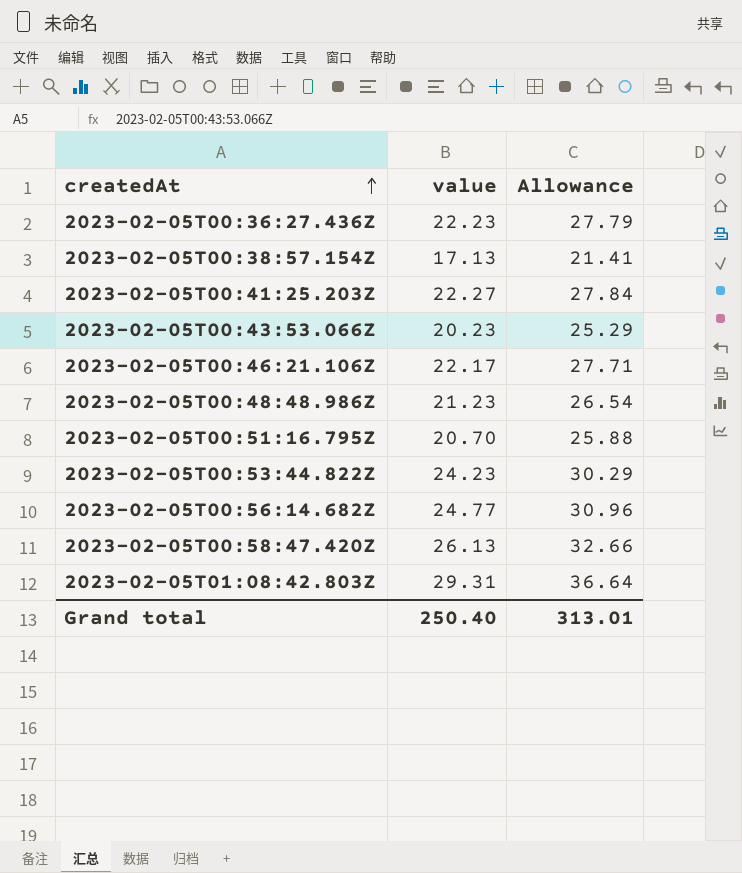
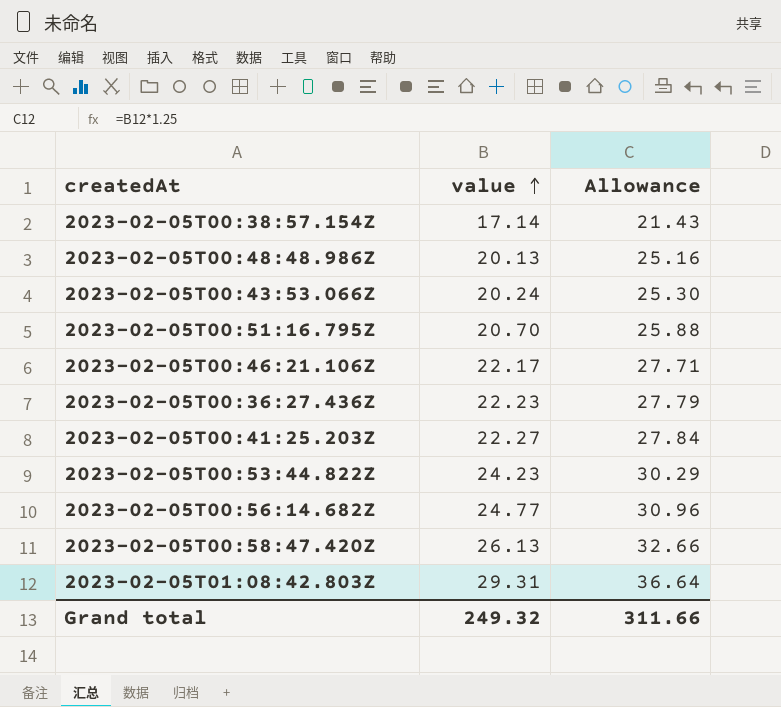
row order: createdAt ascending -> value ascending
2023-02-05T00:38:57.154Z | value: 17.13 -> 17.14
2023-02-05T00:38:57.154Z | Allowance: 21.41 -> 21.43
2023-02-05T00:48:48.986Z | value: 21.23 -> 20.13
2023-02-05T00:48:48.986Z | Allowance: 26.54 -> 25.16
2023-02-05T00:43:53.066Z | value: 20.23 -> 20.24
2023-02-05T00:43:53.066Z | Allowance: 25.29 -> 25.30
Grand total | value: 250.40 -> 249.32
Grand total | Allowance: 313.01 -> 311.66

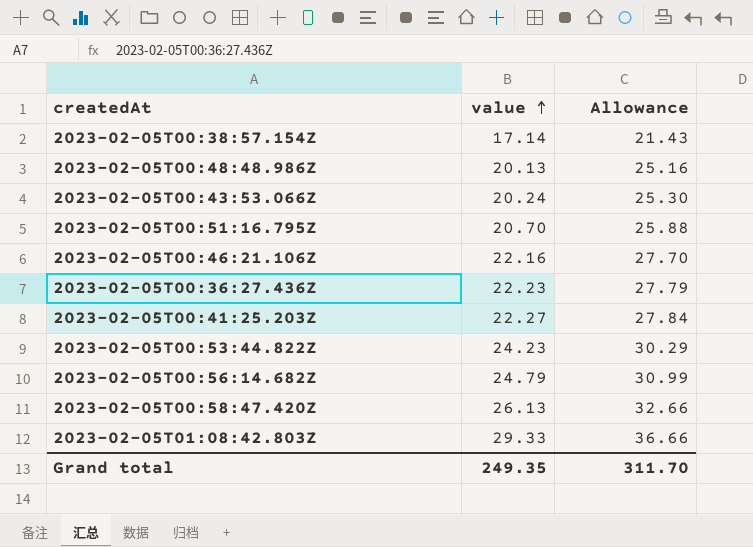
2023-02-05T00:46:21.106Z | value: 22.17 -> 22.16
2023-02-05T00:46:21.106Z | Allowance: 27.71 -> 27.70
2023-02-05T00:56:14.682Z | value: 24.77 -> 24.79
2023-02-05T00:56:14.682Z | Allowance: 30.96 -> 30.99
2023-02-05T01:08:42.803Z | value: 29.31 -> 29.33
2023-02-05T01:08:42.803Z | Allowance: 36.64 -> 36.66
Grand total | value: 249.32 -> 249.35
Grand total | Allowance: 311.66 -> 311.70

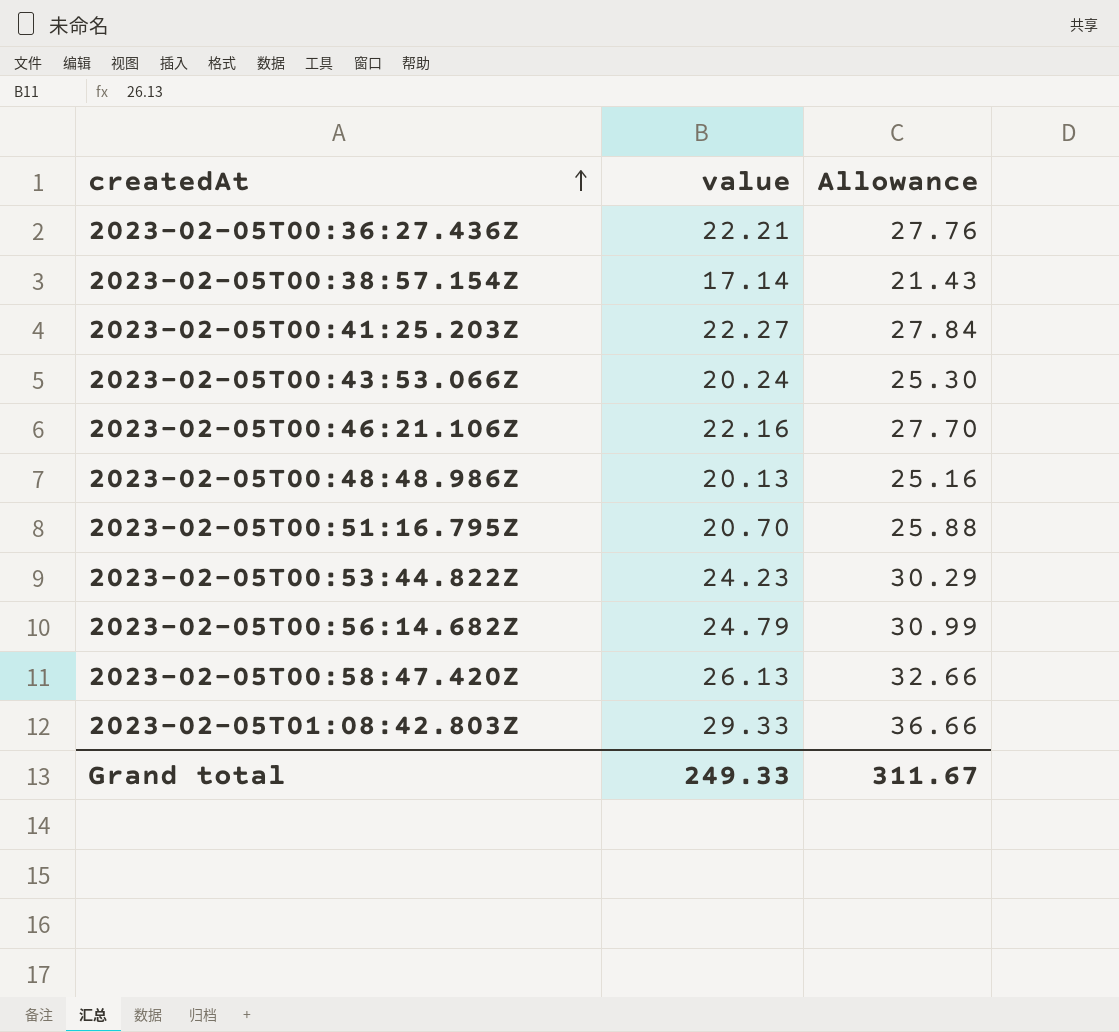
row order: value ascending -> createdAt ascending
2023-02-05T00:36:27.436Z | value: 22.23 -> 22.21
2023-02-05T00:36:27.436Z | Allowance: 27.79 -> 27.76
Grand total | value: 249.35 -> 249.33
Grand total | Allowance: 311.70 -> 311.67

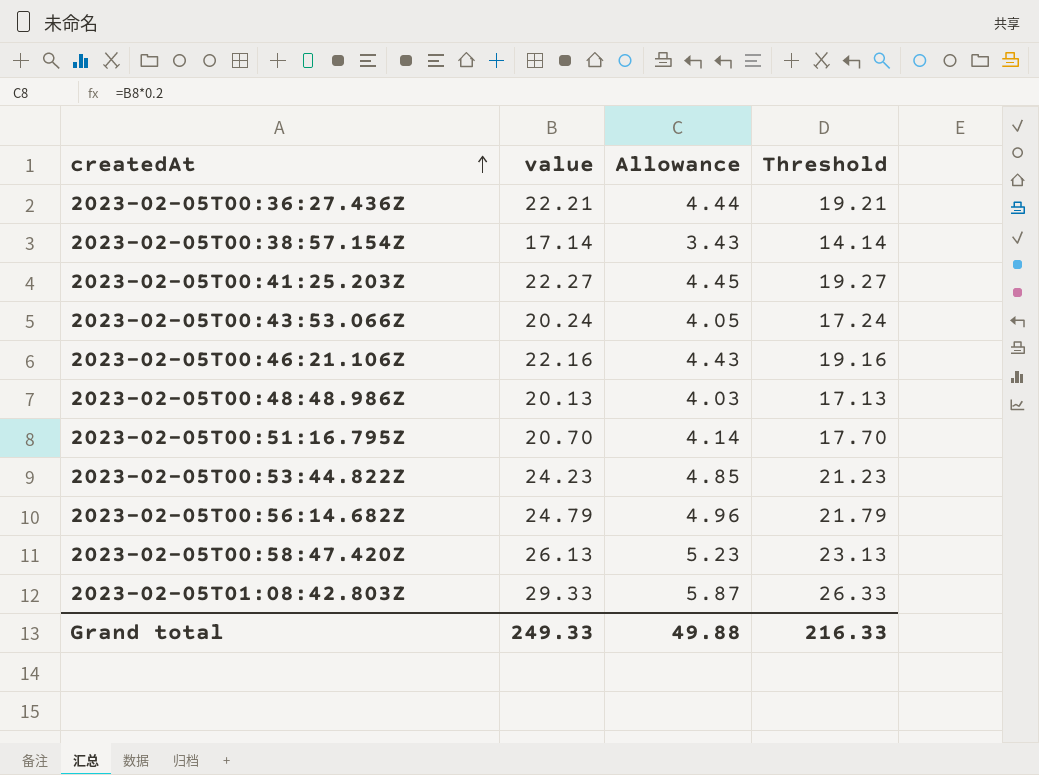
column Allowance | formula: [value] * 1.25 -> [value] * 0.2
column Threshold | formula: none -> [value] - 3
Grand total | Allowance: 311.67 -> 49.88

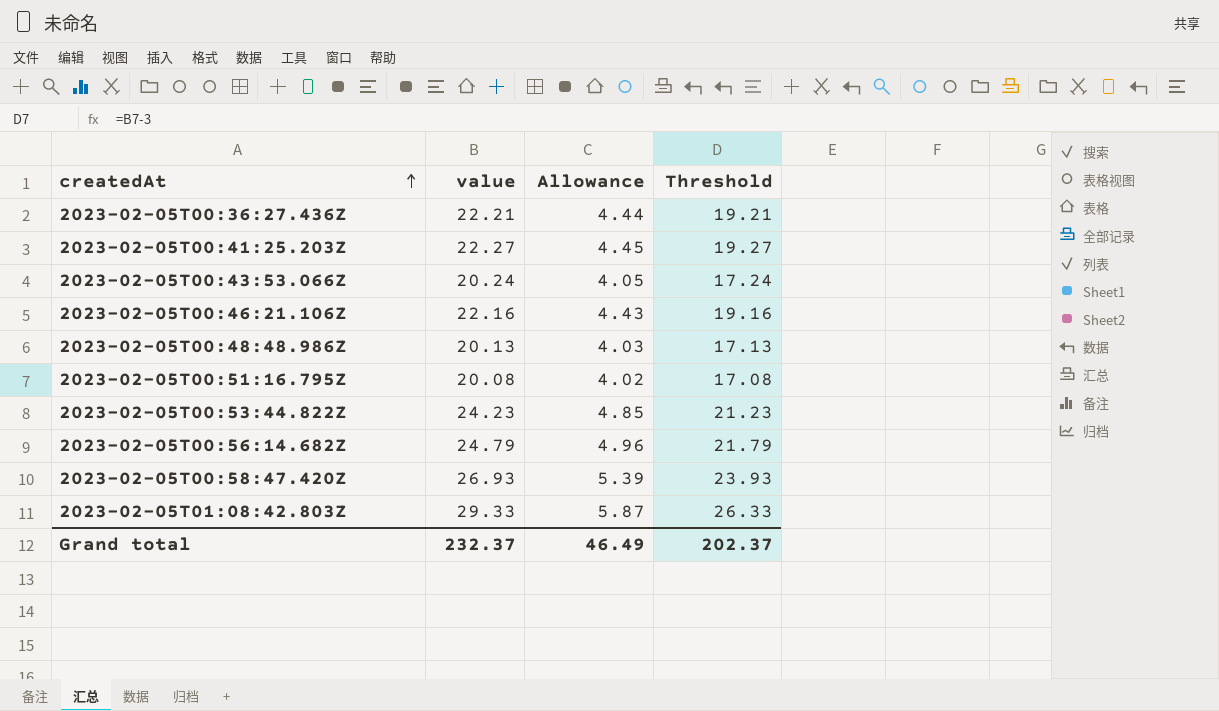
row 2023-02-05T00:38:57.154Z: 17.14 | 3.43 | 14.14 -> none
2023-02-05T00:51:16.795Z | value: 20.70 -> 20.08
2023-02-05T00:51:16.795Z | Allowance: 4.14 -> 4.02
2023-02-05T00:51:16.795Z | Threshold: 17.70 -> 17.08
2023-02-05T00:58:47.420Z | value: 26.13 -> 26.93
2023-02-05T00:58:47.420Z | Allowance: 5.23 -> 5.39
2023-02-05T00:58:47.420Z | Threshold: 23.13 -> 23.93
Grand total | value: 249.33 -> 232.37
Grand total | Allowance: 49.88 -> 46.49
Grand total | Threshold: 216.33 -> 202.37

